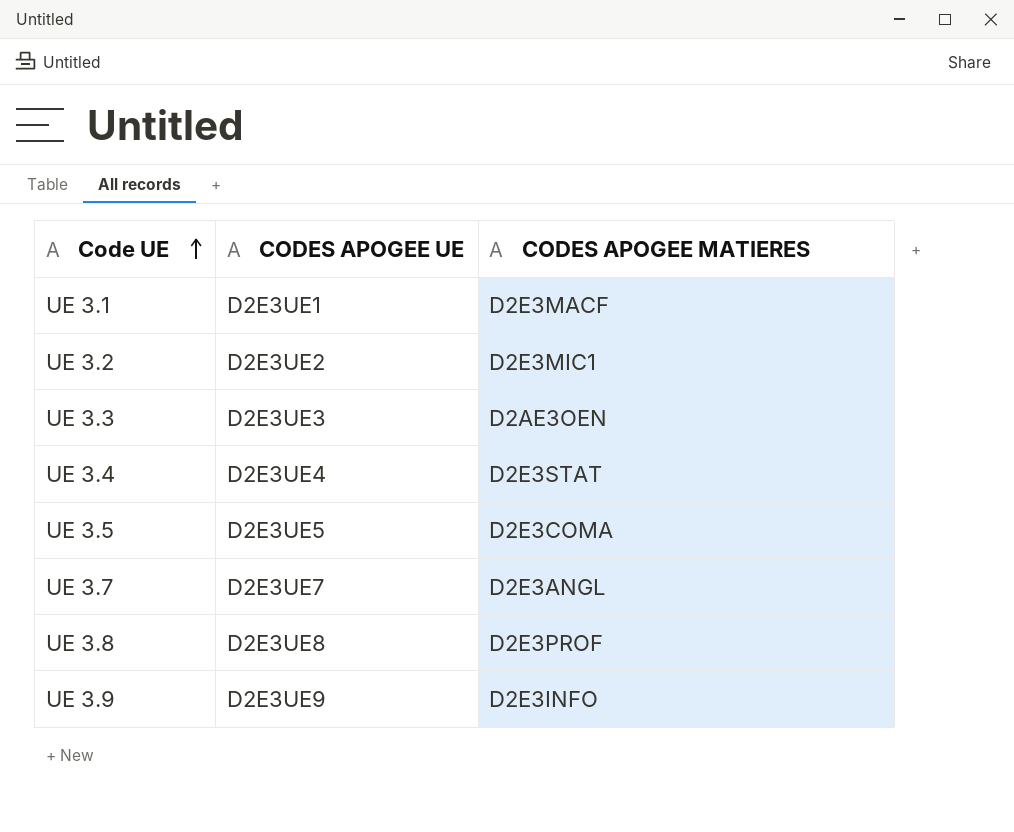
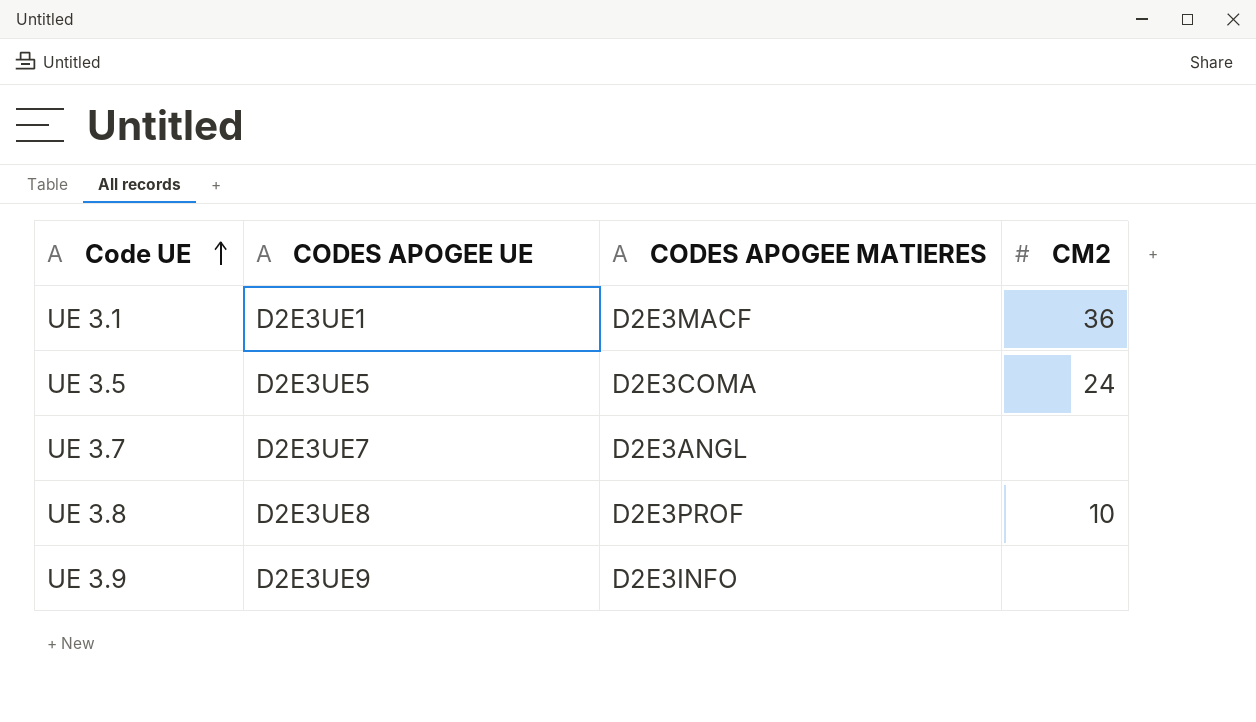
column CM2 | position: none -> 4
row UE 3.2: D2E3UE2 | D2E3MIC1 -> none
row UE 3.3: D2E3UE3 | D2AE3OEN -> none
row UE 3.4: D2E3UE4 | D2E3STAT -> none

